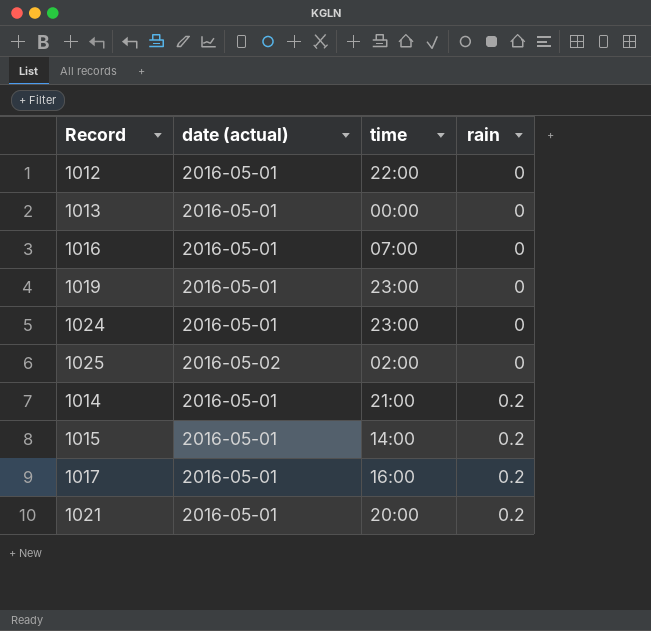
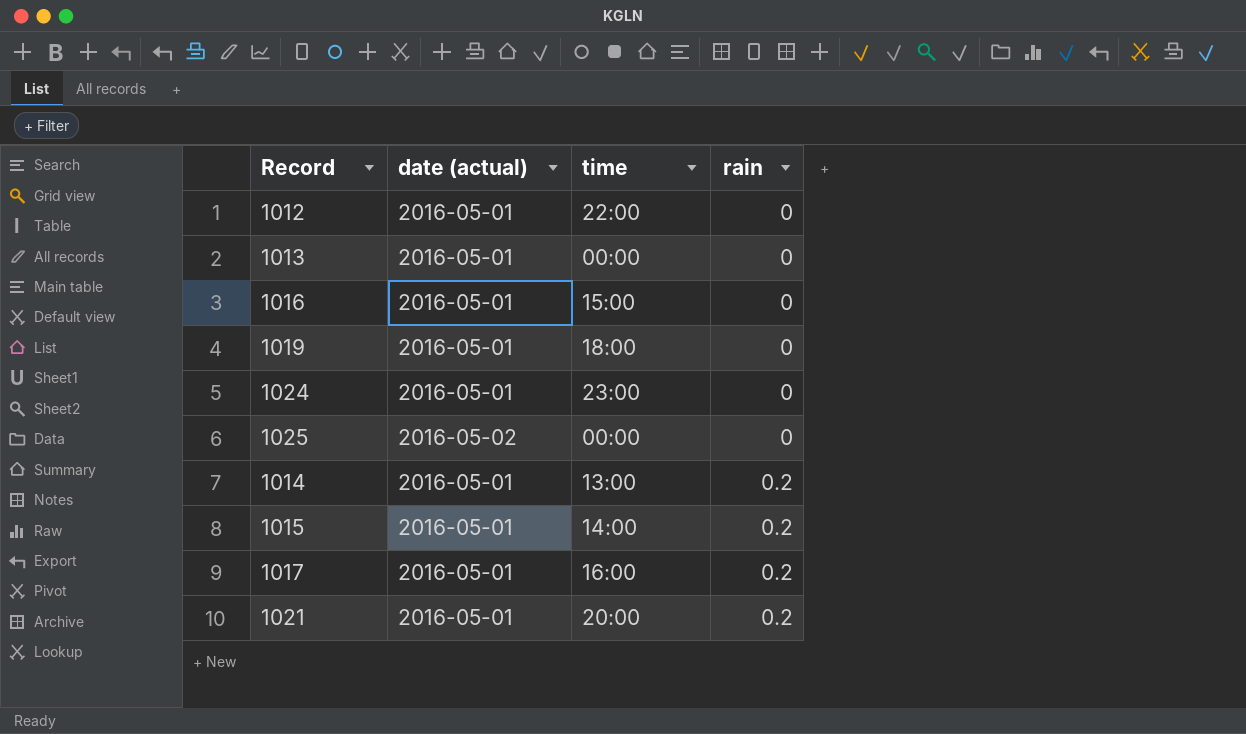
1016 | time: 07:00 -> 15:00
1019 | time: 23:00 -> 18:00
1025 | time: 02:00 -> 00:00
1014 | time: 21:00 -> 13:00

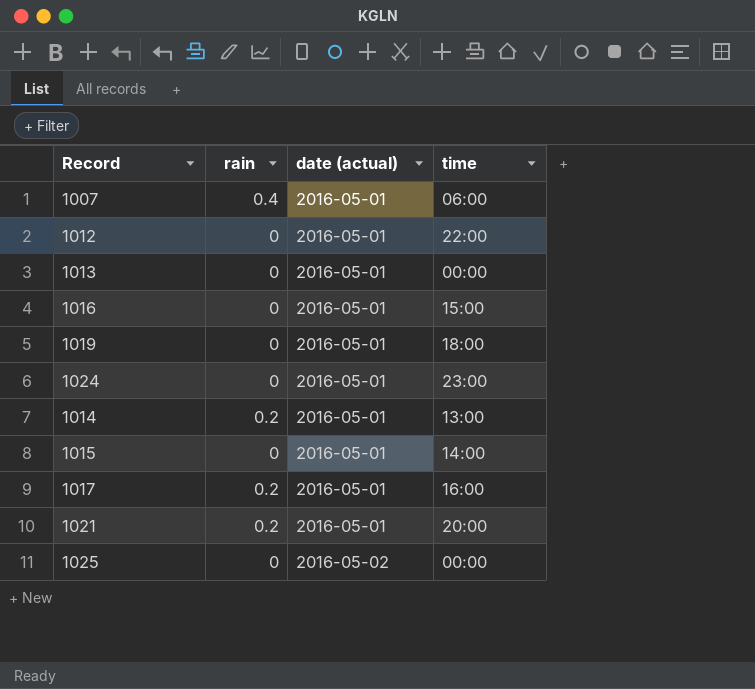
row order: rain ascending -> date (actual) ascending
column rain | position: 4 -> 2
row 1007: none -> 0.4 | 2016-05-01 | 06:00
1015 | rain: 0.2 -> 0

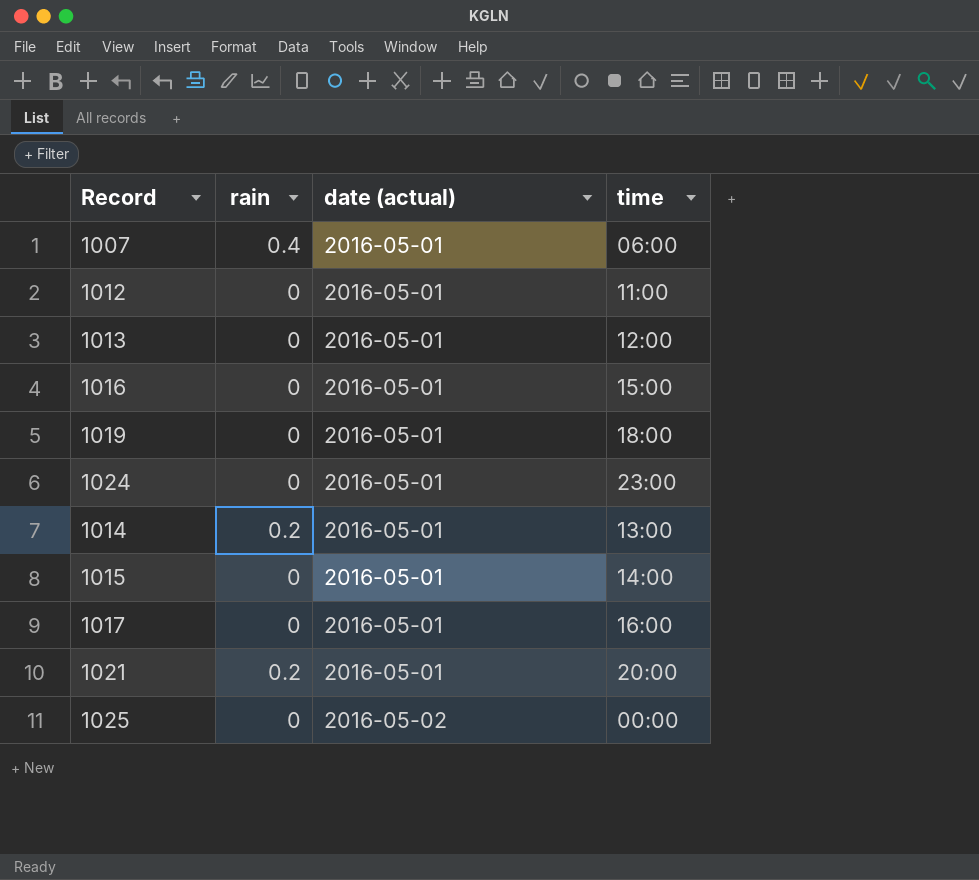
1012 | time: 22:00 -> 11:00
1013 | time: 00:00 -> 12:00
1017 | rain: 0.2 -> 0

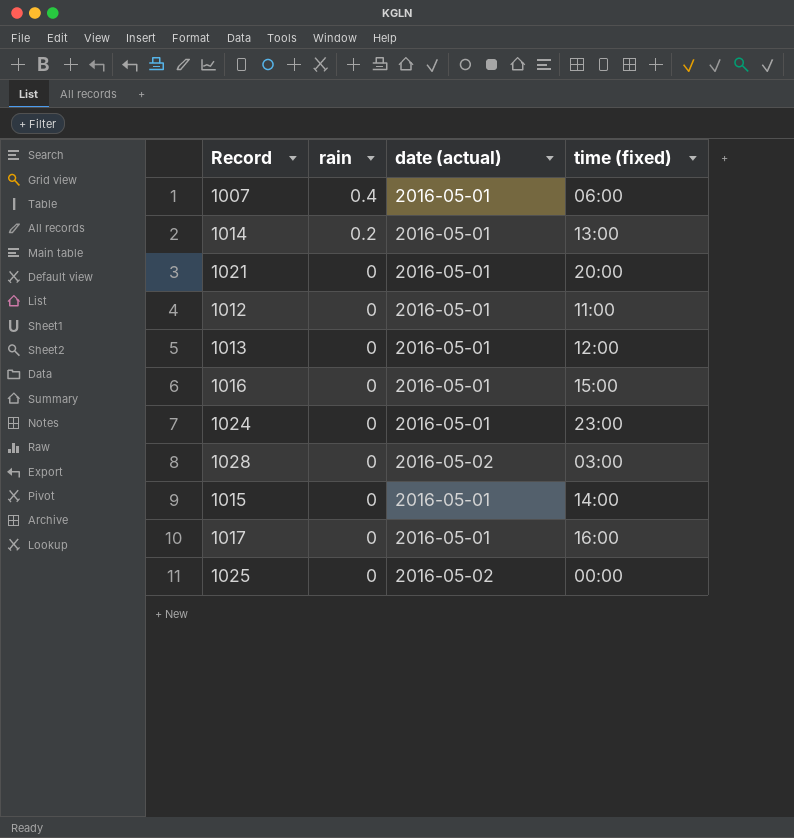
row order: date (actual) ascending -> rain descending
column name: time -> time (fixed)
row 1019: 0 | 2016-05-01 | 18:00 -> none
1021 | rain: 0.2 -> 0
row 1028: none -> 0 | 2016-05-02 | 03:00

